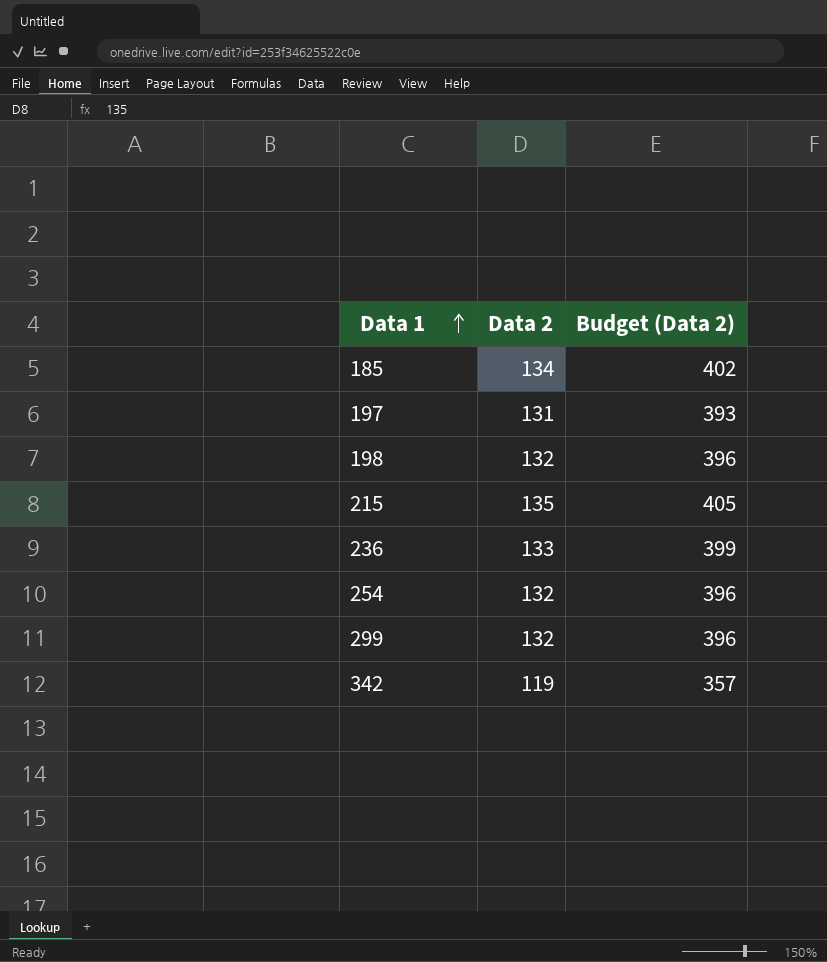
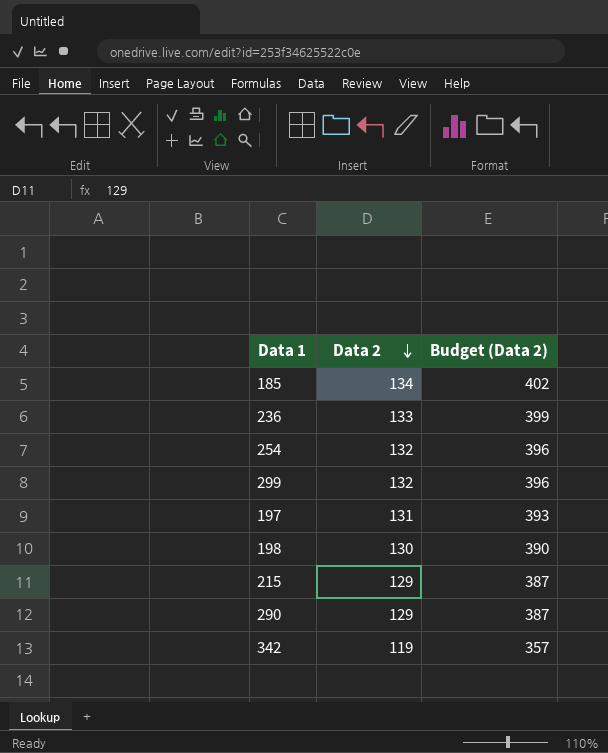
row order: Data 1 ascending -> Data 2 descending
198 | Data 2: 132 -> 130
198 | Budget (Data 2): 396 -> 390
215 | Data 2: 135 -> 129
215 | Budget (Data 2): 405 -> 387
row 290: none -> 129 | 387

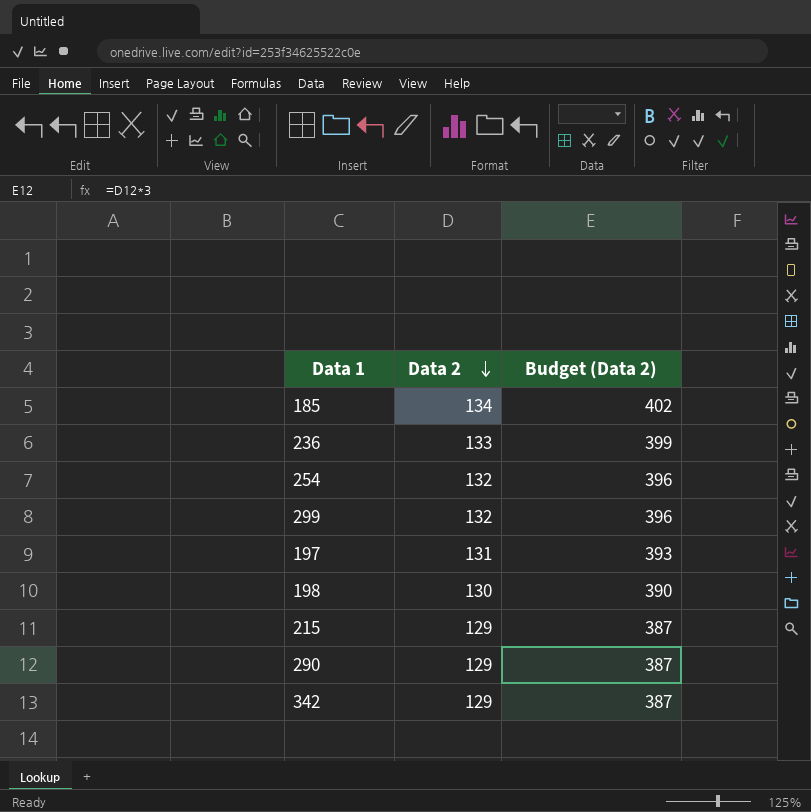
342 | Data 2: 119 -> 129
342 | Budget (Data 2): 357 -> 387

